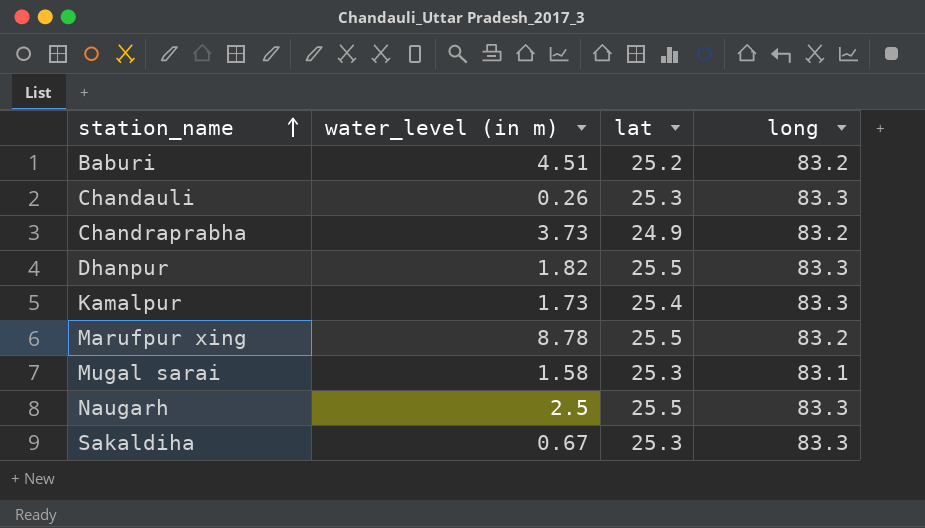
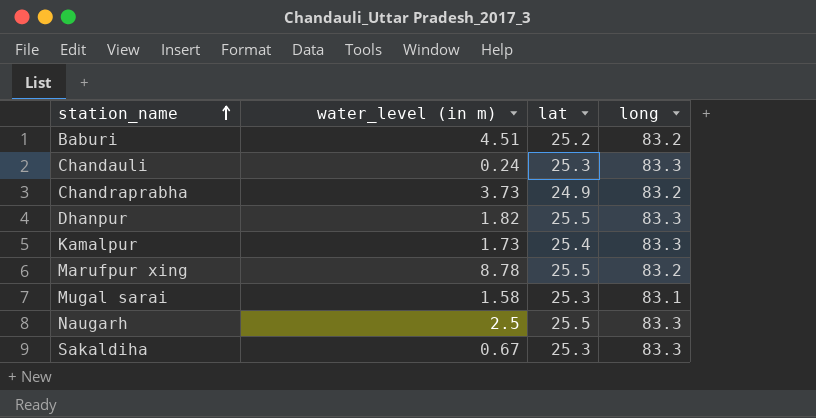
Chandauli | water_level (in m): 0.26 -> 0.24

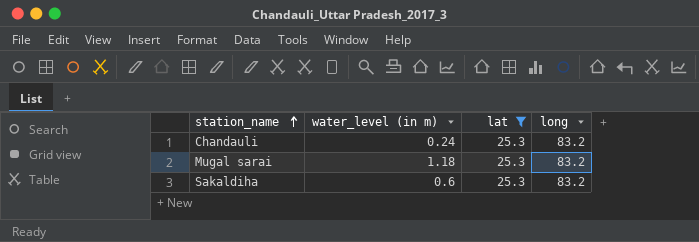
filter: none -> lat = 25.3
Chandauli | long: 83.3 -> 83.2
Mugal sarai | water_level (in m): 1.58 -> 1.18
Mugal sarai | long: 83.1 -> 83.2
Sakaldiha | water_level (in m): 0.67 -> 0.6
Sakaldiha | long: 83.3 -> 83.2

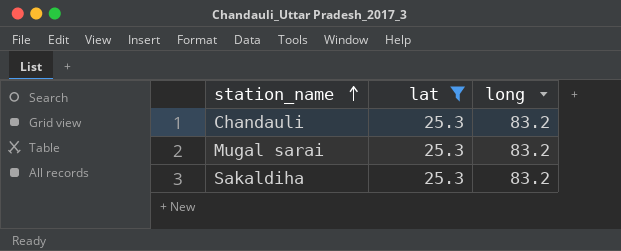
column water_level (in m) | position: 2 -> none

